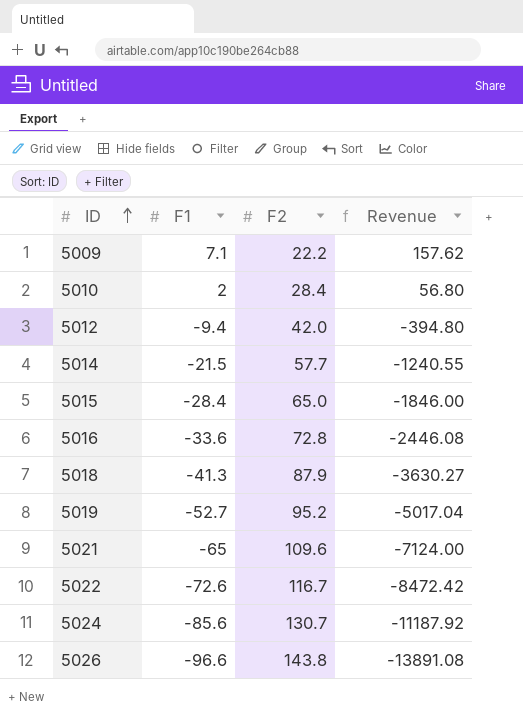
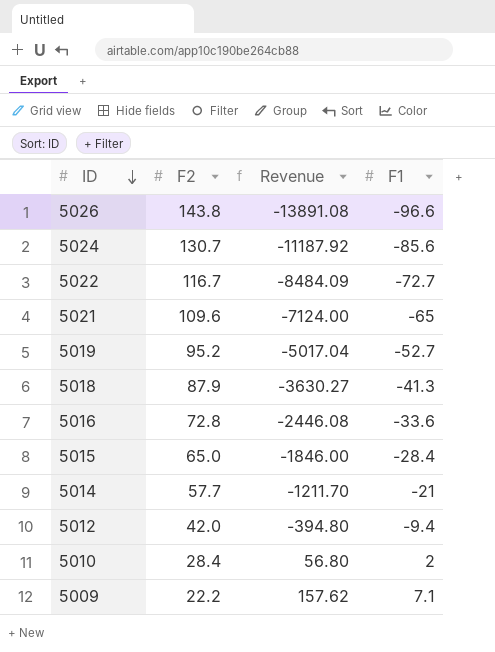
row order: ID ascending -> ID descending
column F1 | position: 2 -> 4
5022 | Revenue: -8472.42 -> -8484.09
5022 | F1: -72.6 -> -72.7
5014 | Revenue: -1240.55 -> -1211.70
5014 | F1: -21.5 -> -21

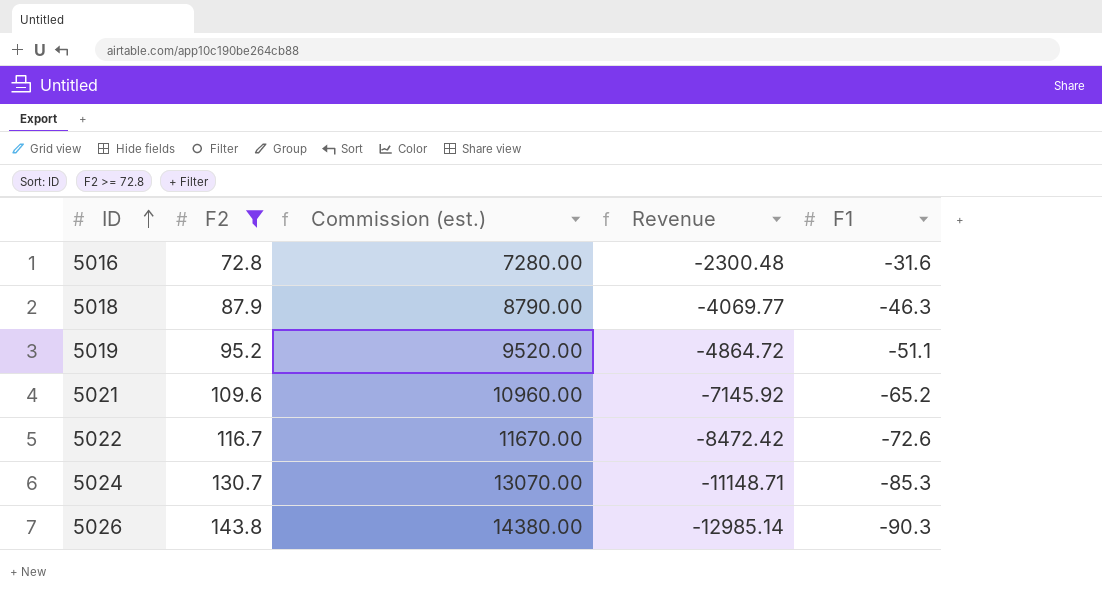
filter: none -> F2 >= 72.8
row order: ID descending -> ID ascending
column Commission (est.) | formula: none -> [F2] * 100
5016 | Revenue: -2446.08 -> -2300.48
5016 | F1: -33.6 -> -31.6
5018 | Revenue: -3630.27 -> -4069.77
5018 | F1: -41.3 -> -46.3
5019 | Revenue: -5017.04 -> -4864.72
5019 | F1: -52.7 -> -51.1
5021 | Revenue: -7124.00 -> -7145.92
5021 | F1: -65 -> -65.2
5022 | Revenue: -8484.09 -> -8472.42
5022 | F1: -72.7 -> -72.6
5024 | Revenue: -11187.92 -> -11148.71
5024 | F1: -85.6 -> -85.3
5026 | Revenue: -13891.08 -> -12985.14
5026 | F1: -96.6 -> -90.3

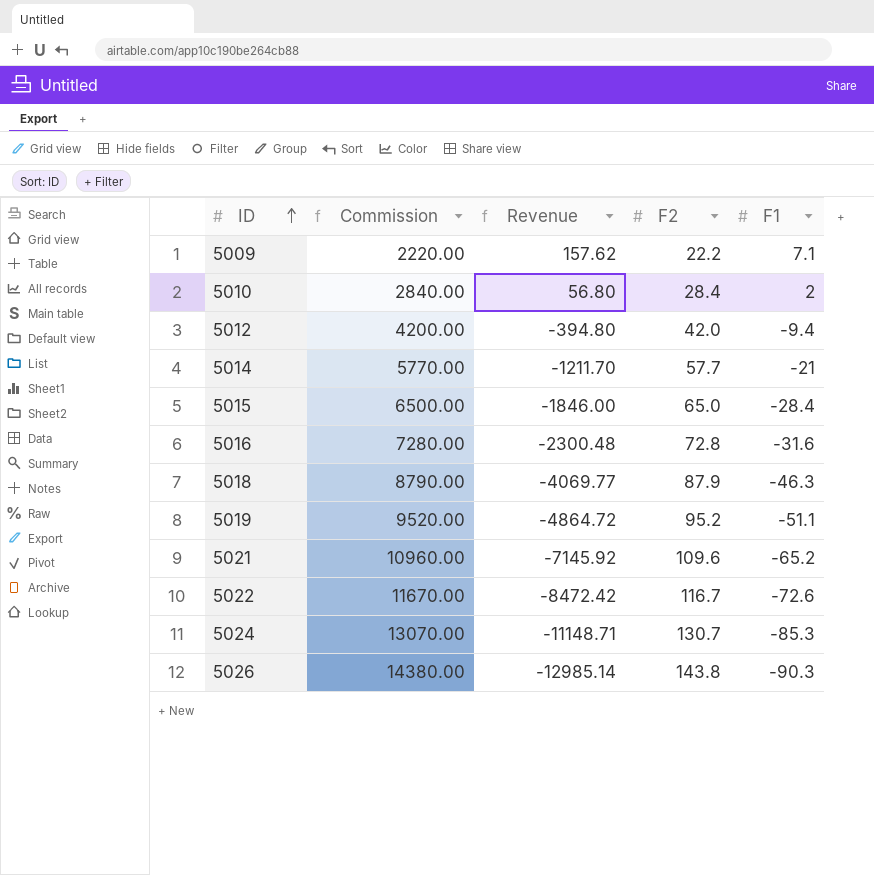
filter: F2 >= 72.8 -> none
column name: Commission (est.) -> Commission
column F2 | position: 2 -> 4

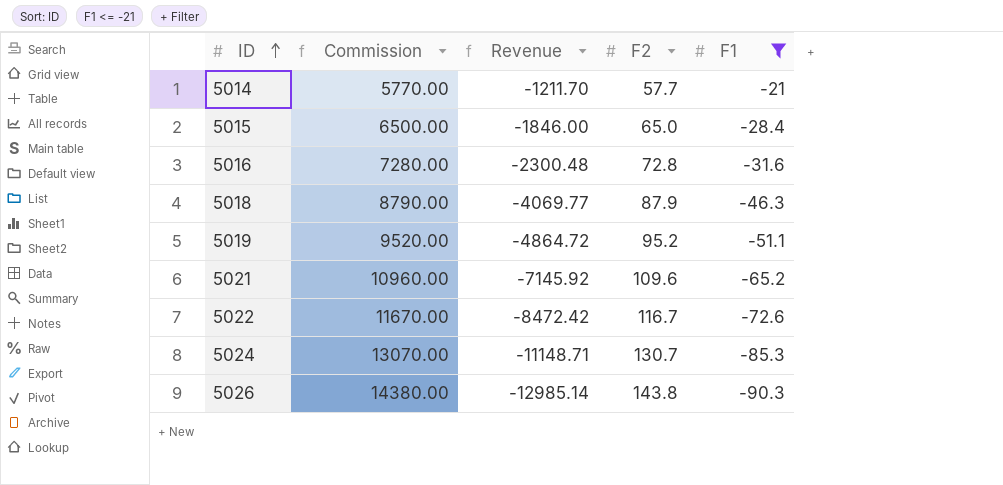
filter: none -> F1 <= -21

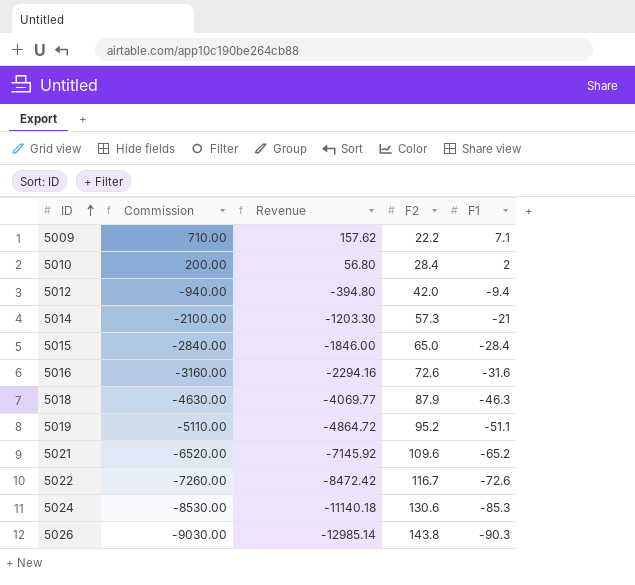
filter: F1 <= -21 -> none
column Commission | formula: [F2] * 100 -> [F1] * 100
5014 | Revenue: -1211.70 -> -1203.30
5014 | F2: 57.7 -> 57.3
5016 | Revenue: -2300.48 -> -2294.16
5016 | F2: 72.8 -> 72.6
5024 | Revenue: -11148.71 -> -11140.18
5024 | F2: 130.7 -> 130.6

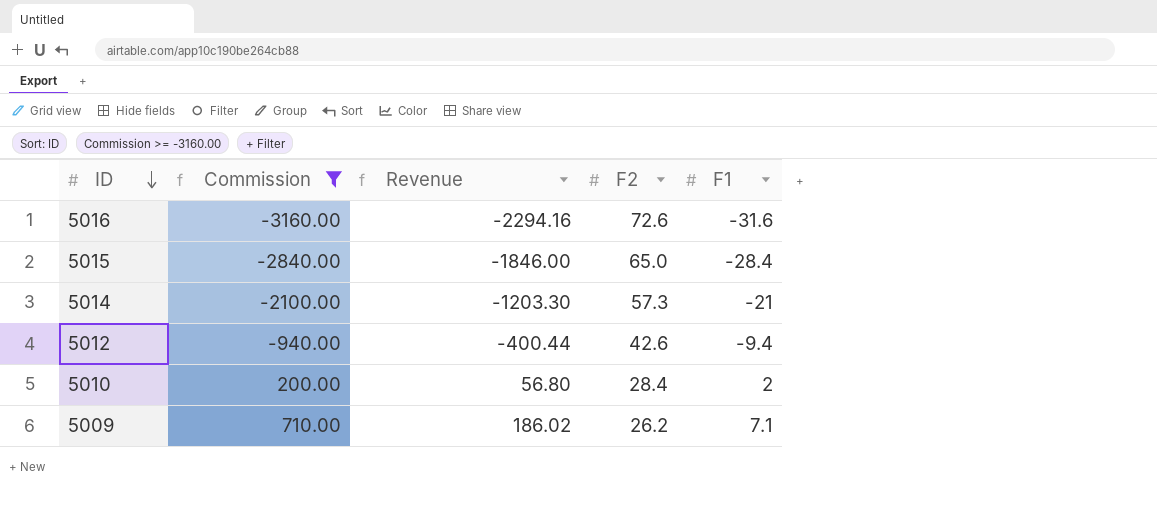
filter: none -> Commission >= -3160.00
row order: ID ascending -> ID descending
5012 | Revenue: -394.80 -> -400.44
5012 | F2: 42.0 -> 42.6
5009 | Revenue: 157.62 -> 186.02
5009 | F2: 22.2 -> 26.2

